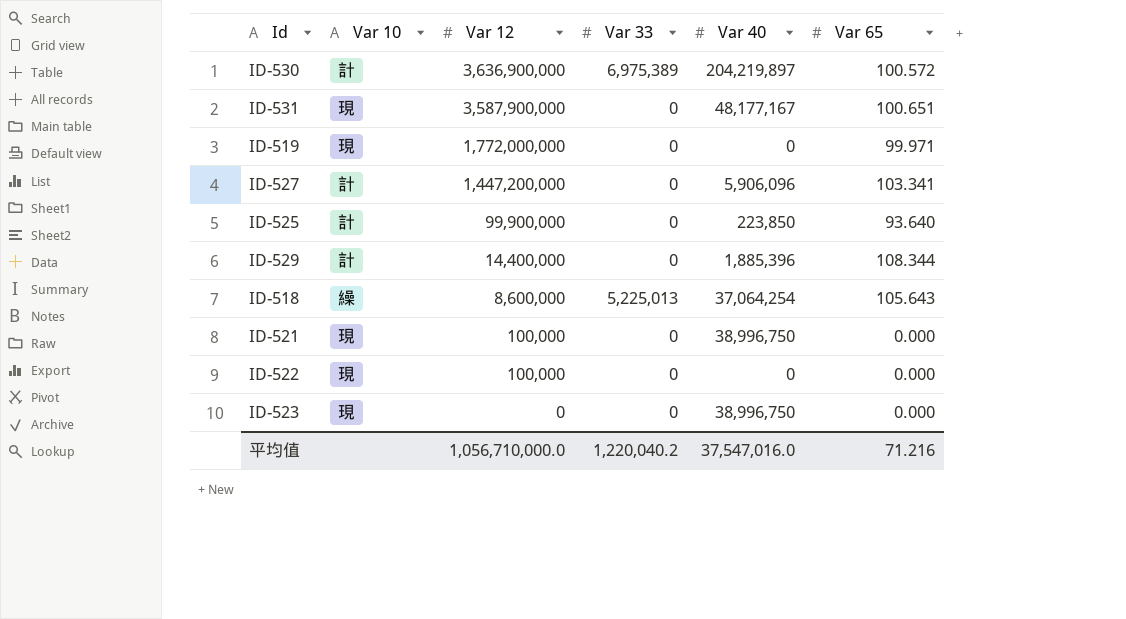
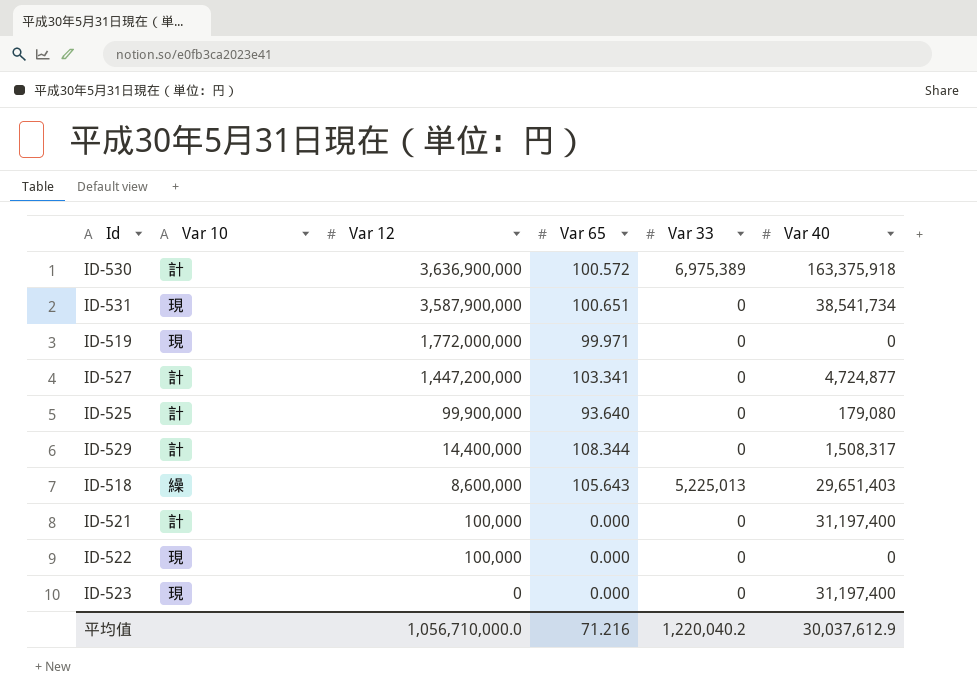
column Var 65 | position: 6 -> 4
ID-530 | Var 40: 204,219,897 -> 163,375,918
ID-531 | Var 40: 48,177,167 -> 38,541,734
ID-527 | Var 40: 5,906,096 -> 4,724,877
ID-525 | Var 40: 223,850 -> 179,080
ID-529 | Var 40: 1,885,396 -> 1,508,317
ID-518 | Var 40: 37,064,254 -> 29,651,403
ID-521 | Var 10: 現 -> 計
ID-521 | Var 40: 38,996,750 -> 31,197,400
ID-523 | Var 40: 38,996,750 -> 31,197,400
平均值 | Var 40: 37,547,016.0 -> 30,037,612.9

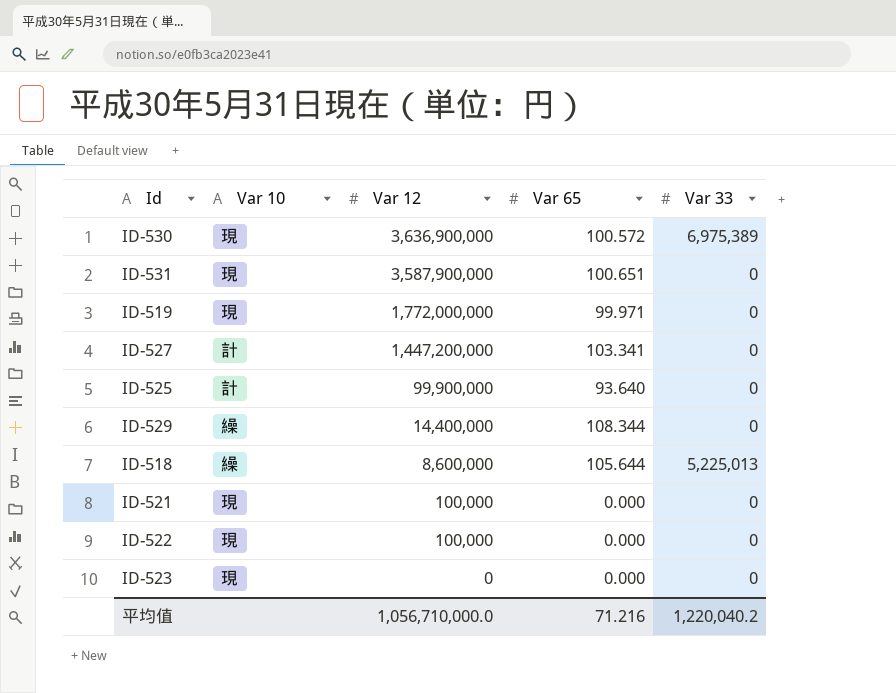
column Var 40 | position: 6 -> none
ID-530 | Var 10: 計 -> 現
ID-529 | Var 10: 計 -> 繰
ID-518 | Var 65: 105.643 -> 105.644
ID-521 | Var 10: 計 -> 現

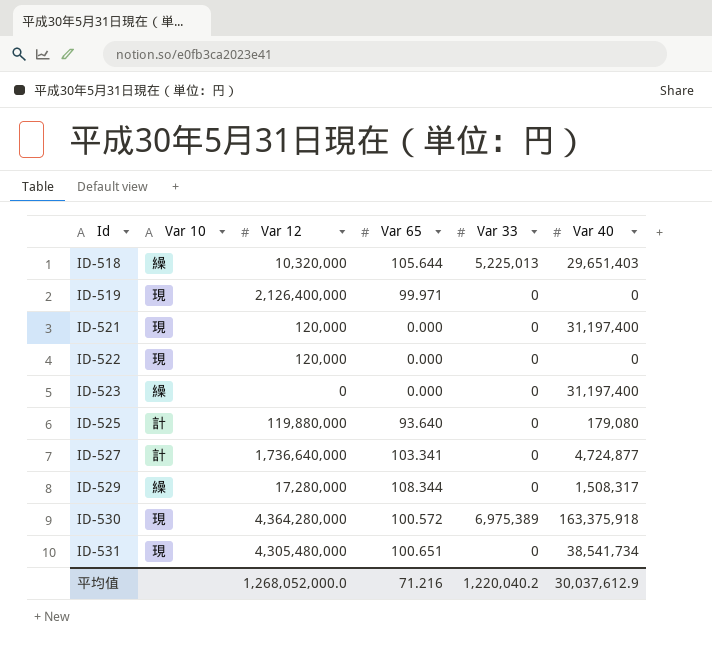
row order: Var 12 descending -> Id ascending
column Var 40 | position: none -> 6
ID-518 | Var 12: 8,600,000 -> 10,320,000
ID-519 | Var 12: 1,772,000,000 -> 2,126,400,000
ID-521 | Var 12: 100,000 -> 120,000
ID-522 | Var 12: 100,000 -> 120,000
ID-523 | Var 10: 現 -> 繰
ID-525 | Var 12: 99,900,000 -> 119,880,000
ID-527 | Var 12: 1,447,200,000 -> 1,736,640,000
ID-529 | Var 12: 14,400,000 -> 17,280,000
ID-530 | Var 12: 3,636,900,000 -> 4,364,280,000
ID-531 | Var 12: 3,587,900,000 -> 4,305,480,000
平均值 | Var 12: 1,056,710,000.0 -> 1,268,052,000.0

